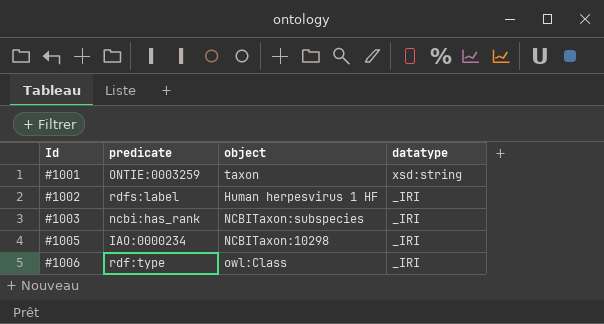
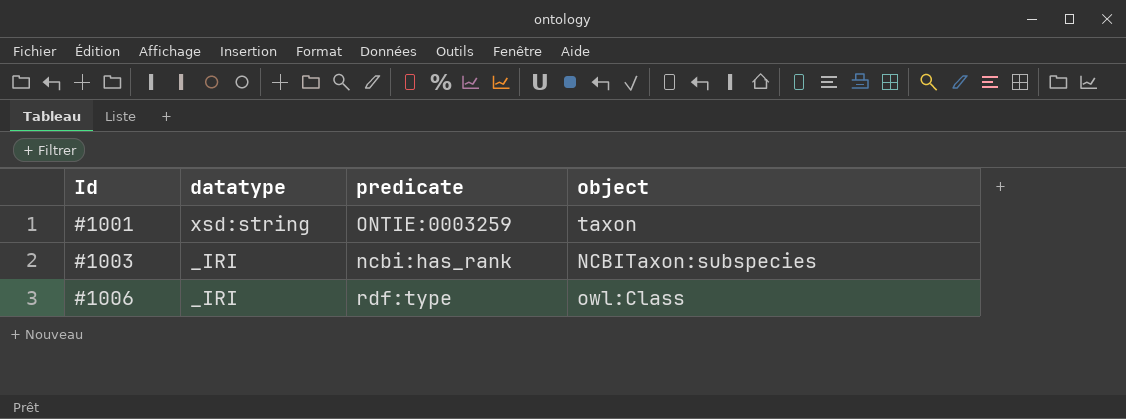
column datatype | position: 4 -> 2
row #1002: rdfs:label | Human herpesvirus 1 HF | _IRI -> none
row #1005: IAO:0000234 | NCBITaxon:10298 | _IRI -> none

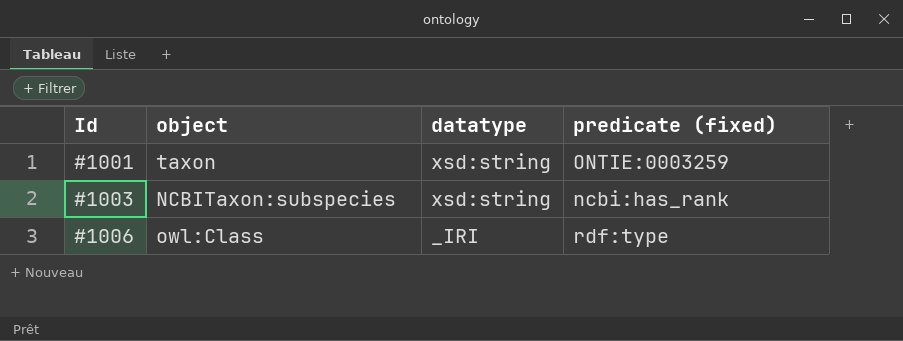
column object | position: 4 -> 2
column name: predicate -> predicate (fixed)
#1003 | datatype: _IRI -> xsd:string

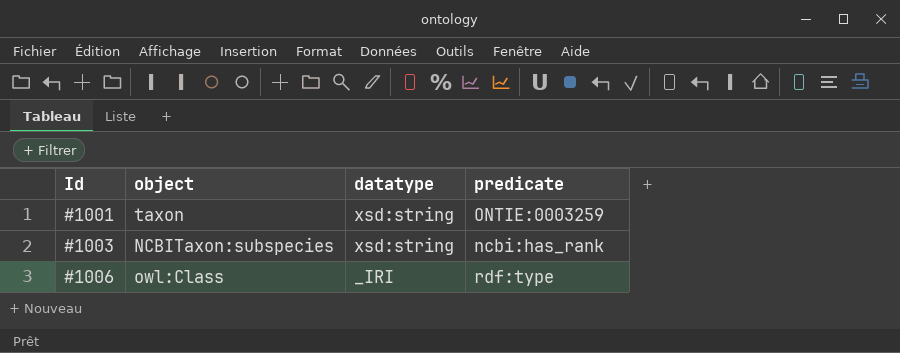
column name: predicate (fixed) -> predicate

